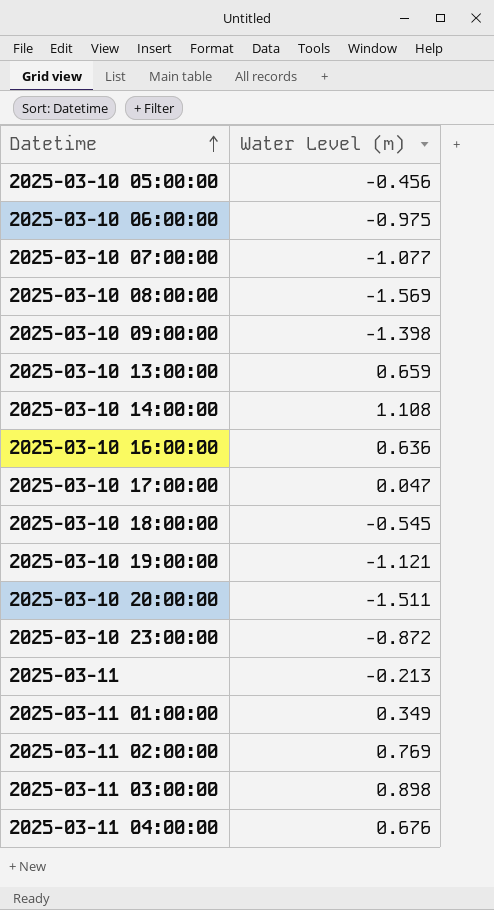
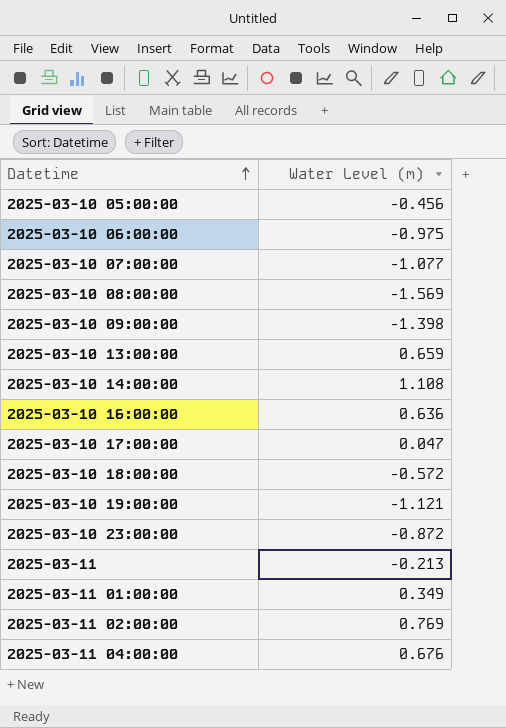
row 2025-03-10 20:00:00: -1.511 -> none
row 2025-03-11 03:00:00: 0.898 -> none
2025-03-10 18:00:00 | Water Level (m): -0.545 -> -0.572

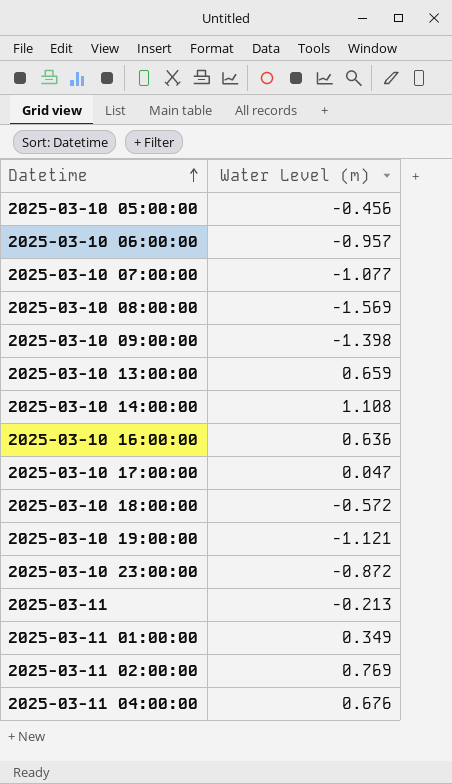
2025-03-10 06:00:00 | Water Level (m): -0.975 -> -0.957

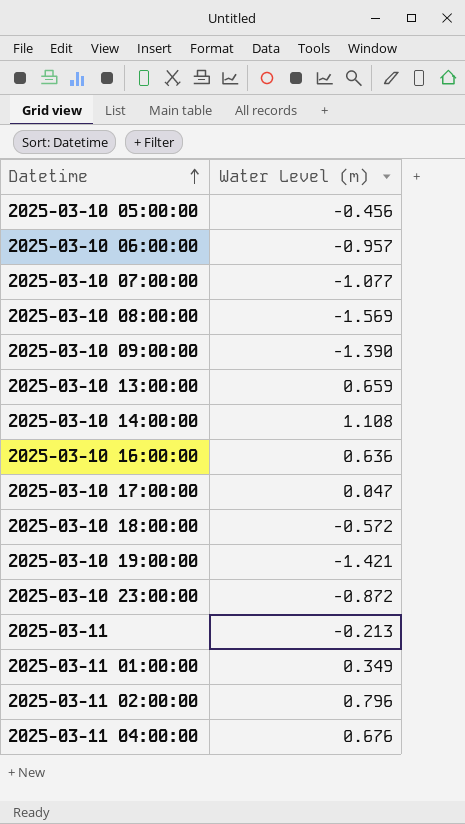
2025-03-10 09:00:00 | Water Level (m): -1.398 -> -1.390
2025-03-10 19:00:00 | Water Level (m): -1.121 -> -1.421
2025-03-11 02:00:00 | Water Level (m): 0.769 -> 0.796

